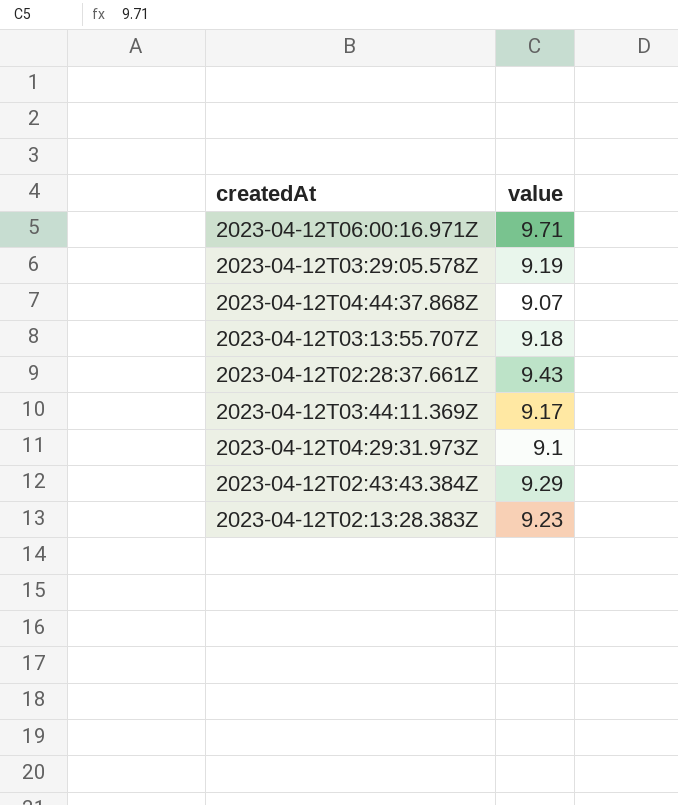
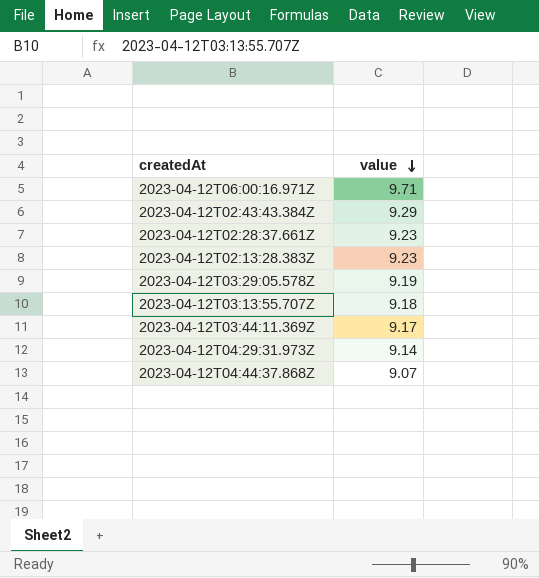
row order: none -> value descending
2023-04-12T02:28:37.661Z | value: 9.43 -> 9.23
2023-04-12T04:29:31.973Z | value: 9.1 -> 9.14

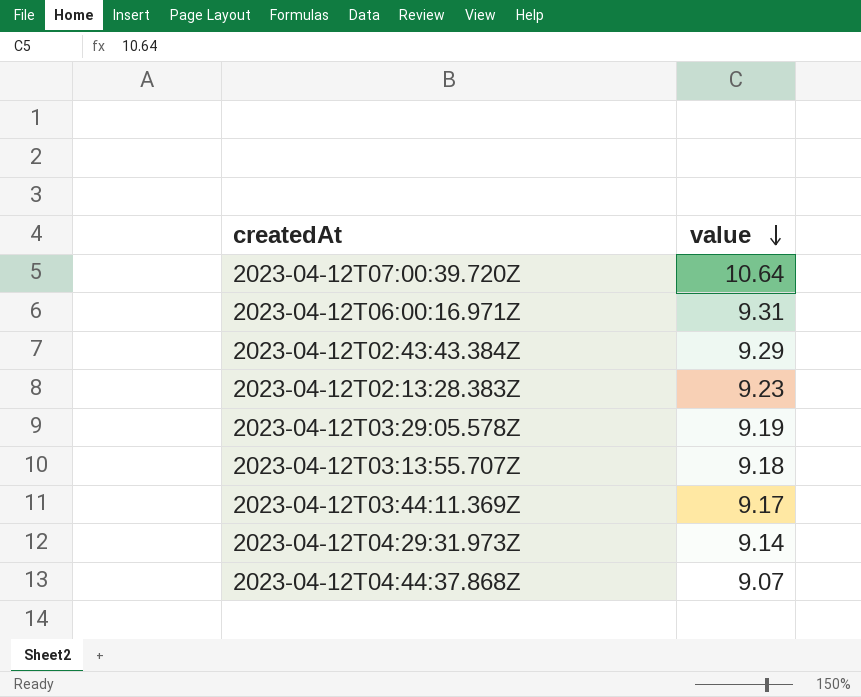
row 2023-04-12T02:28:37.661Z: 9.23 -> none
row 2023-04-12T07:00:39.720Z: none -> 10.64
2023-04-12T06:00:16.971Z | value: 9.71 -> 9.31

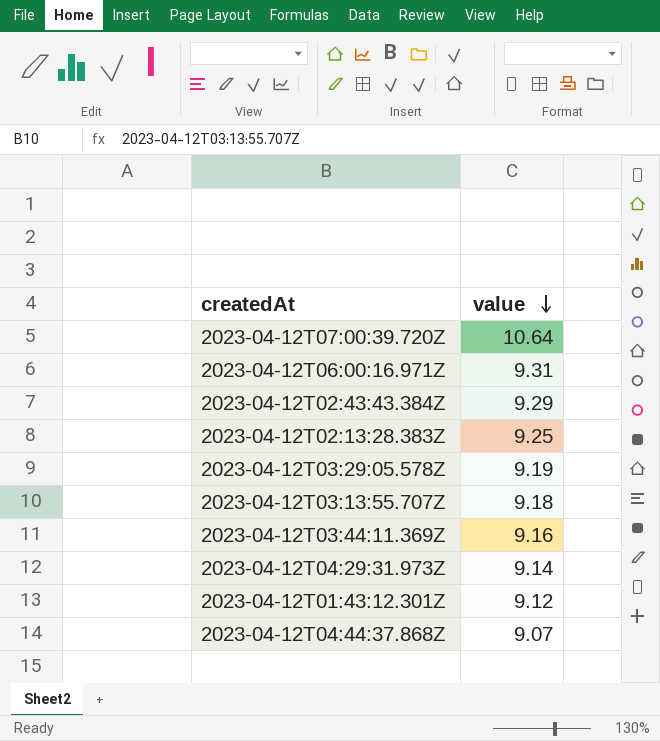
2023-04-12T02:13:28.383Z | value: 9.23 -> 9.25
2023-04-12T03:44:11.369Z | value: 9.17 -> 9.16
row 2023-04-12T01:43:12.301Z: none -> 9.12

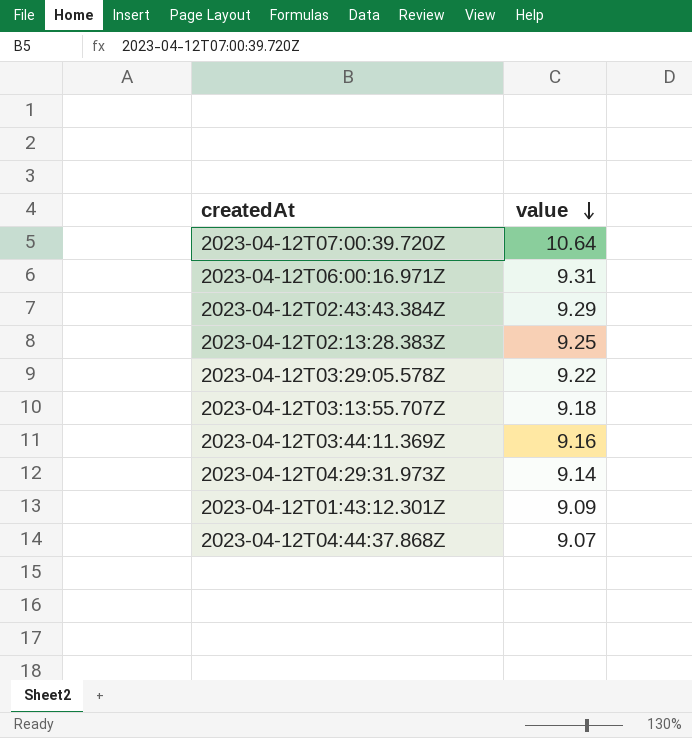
2023-04-12T03:29:05.578Z | value: 9.19 -> 9.22
2023-04-12T01:43:12.301Z | value: 9.12 -> 9.09

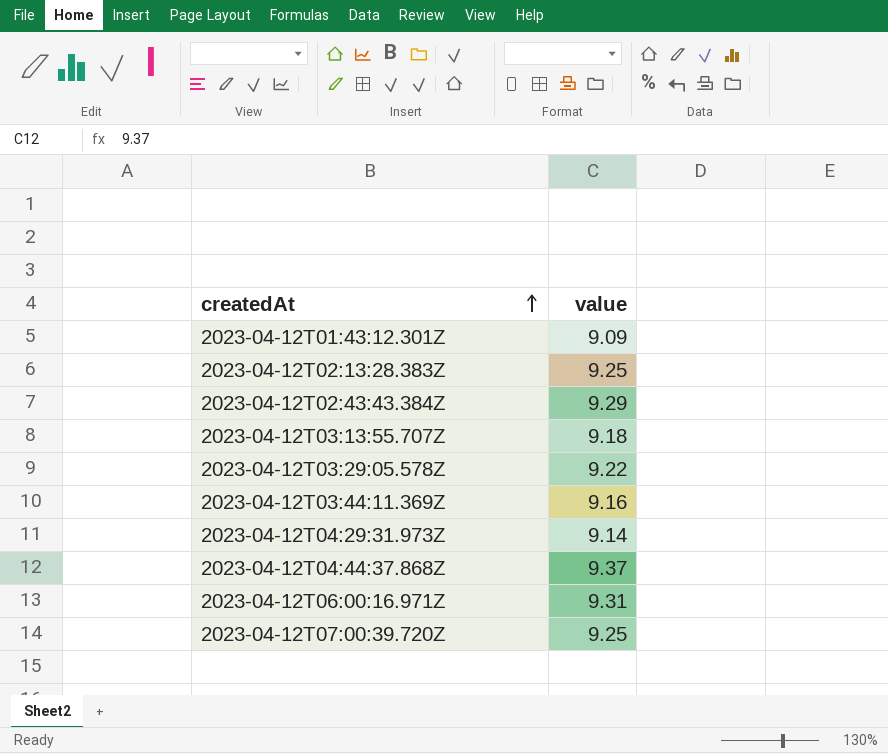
row order: value descending -> createdAt ascending
2023-04-12T04:44:37.868Z | value: 9.07 -> 9.37
2023-04-12T07:00:39.720Z | value: 10.64 -> 9.25

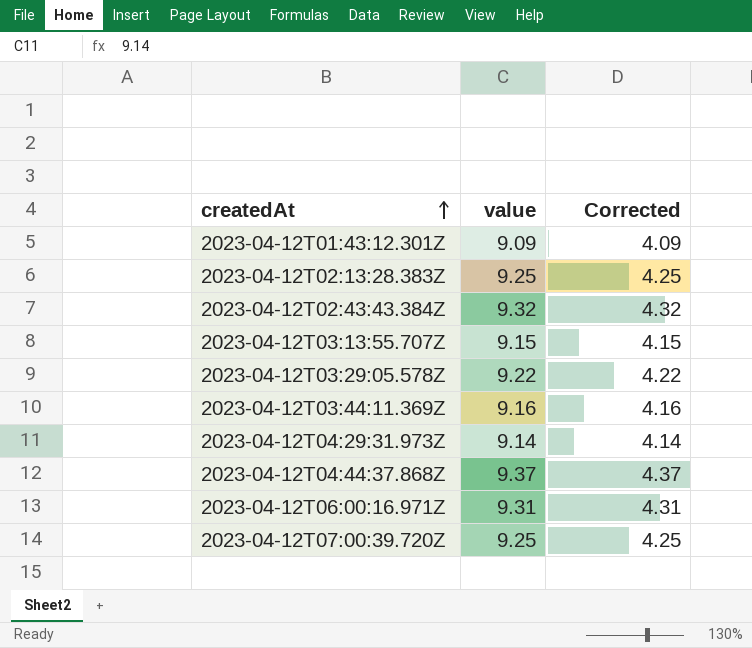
column Corrected | formula: none -> [value] - 5
2023-04-12T02:43:43.384Z | value: 9.29 -> 9.32
2023-04-12T03:13:55.707Z | value: 9.18 -> 9.15

